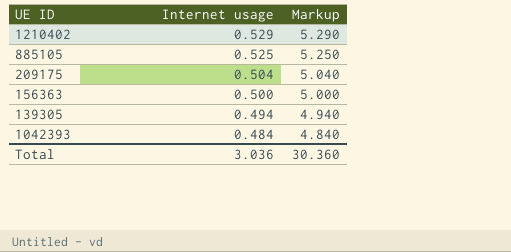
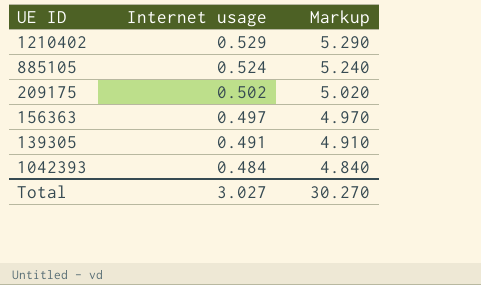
885105 | Internet usage: 0.525 -> 0.524
885105 | Markup: 5.250 -> 5.240
209175 | Internet usage: 0.504 -> 0.502
209175 | Markup: 5.040 -> 5.020
156363 | Internet usage: 0.500 -> 0.497
156363 | Markup: 5.000 -> 4.970
139305 | Internet usage: 0.494 -> 0.491
139305 | Markup: 4.940 -> 4.910
Total | Internet usage: 3.036 -> 3.027
Total | Markup: 30.360 -> 30.270

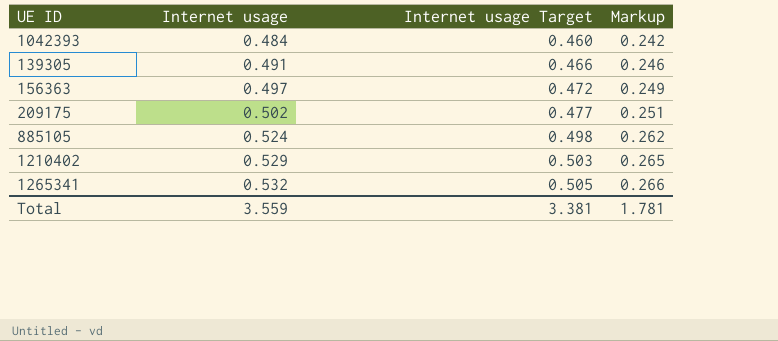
row order: Internet usage descending -> Internet usage ascending
column Internet usage Target | formula: none -> [Internet usage] * 0.95
column Markup | formula: [Internet usage] * 10 -> [Internet usage] * 0.5
row 1265341: none -> 0.532 | 0.505 | 0.266
Total | Internet usage: 3.027 -> 3.559
Total | Markup: 30.270 -> 1.781

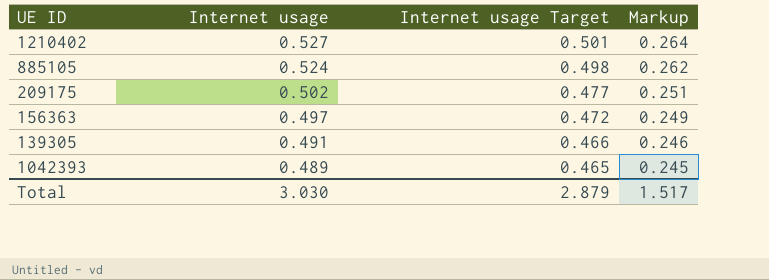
row order: Internet usage ascending -> Internet usage descending
row 1265341: 0.532 | 0.505 | 0.266 -> none
1210402 | Internet usage: 0.529 -> 0.527
1210402 | Internet usage Target: 0.503 -> 0.501
1210402 | Markup: 0.265 -> 0.264
1042393 | Internet usage: 0.484 -> 0.489
1042393 | Internet usage Target: 0.460 -> 0.465
1042393 | Markup: 0.242 -> 0.245
Total | Internet usage: 3.559 -> 3.030
Total | Internet usage Target: 3.381 -> 2.879
Total | Markup: 1.781 -> 1.517

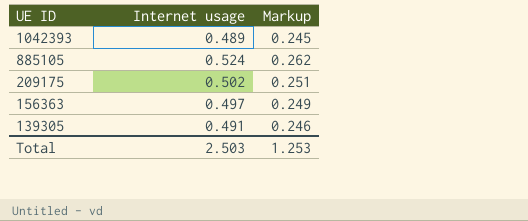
row order: Internet usage descending -> UE ID descending
column Internet usage Target | formula: [Internet usage] * 0.95 -> none
row 1210402: 0.527 | 0.501 | 0.264 -> none
Total | Internet usage: 3.030 -> 2.503
Total | Markup: 1.517 -> 1.253

